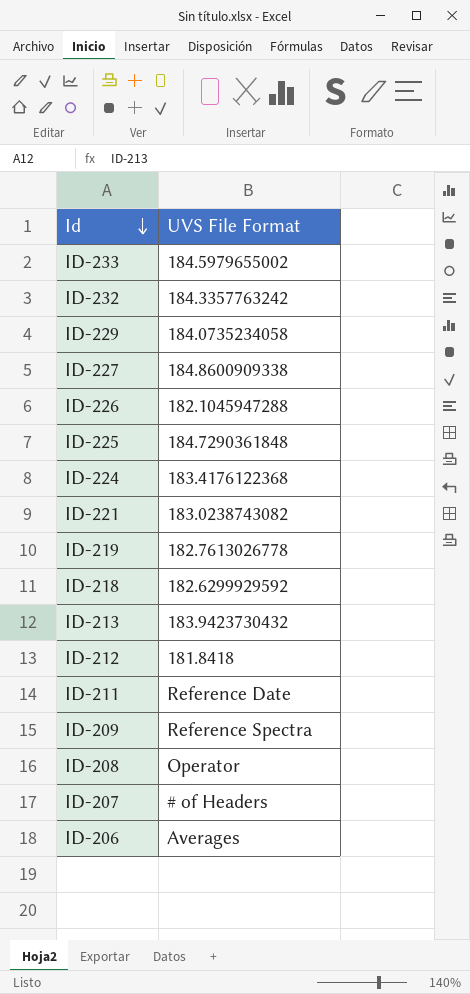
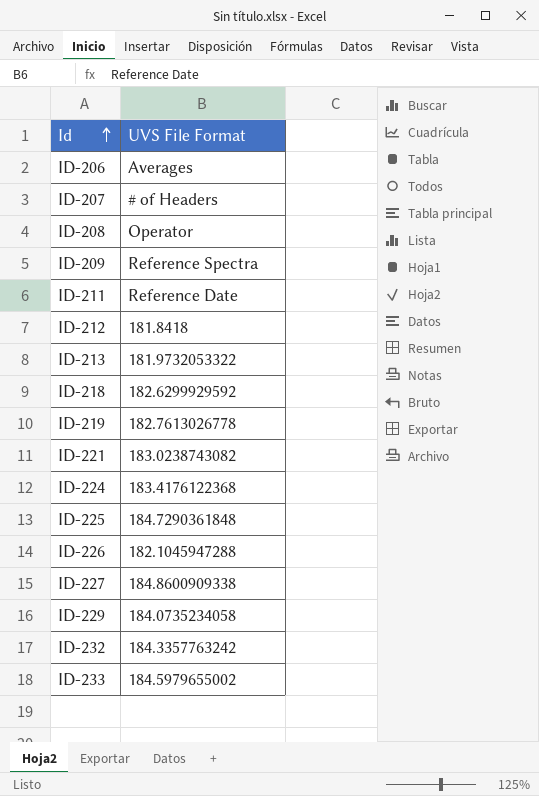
row order: Id descending -> Id ascending
ID-213 | UVS File Format: 183.9423730432 -> 181.9732053322

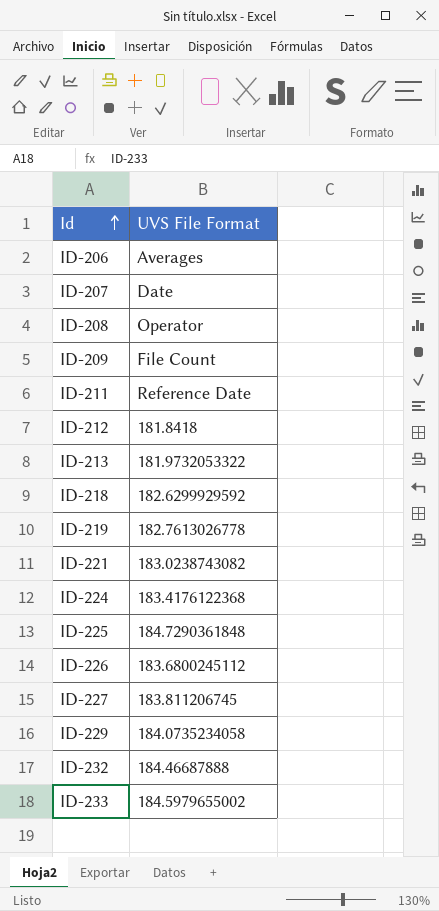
ID-207 | UVS File Format: # of Headers -> Date
ID-209 | UVS File Format: Reference Spectra -> File Count
ID-226 | UVS File Format: 182.1045947288 -> 183.6800245112
ID-227 | UVS File Format: 184.8600909338 -> 183.811206745
ID-232 | UVS File Format: 184.3357763242 -> 184.46687888

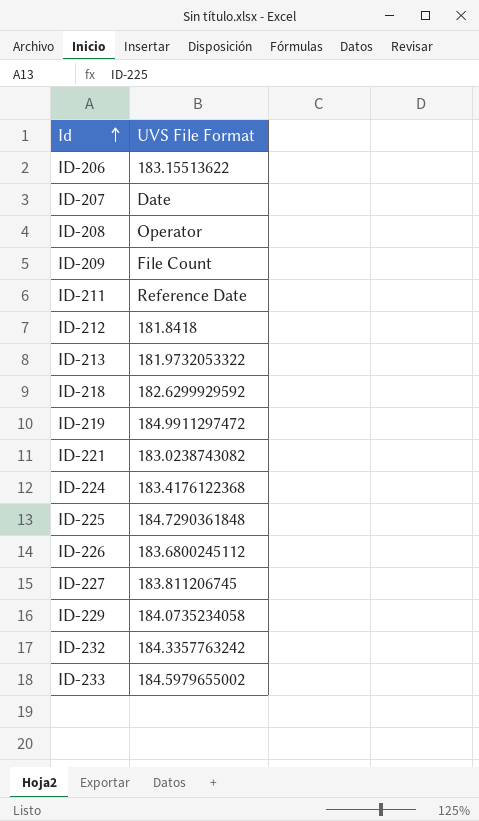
ID-206 | UVS File Format: Averages -> 183.15513622
ID-219 | UVS File Format: 182.7613026778 -> 184.9911297472
ID-232 | UVS File Format: 184.46687888 -> 184.3357763242

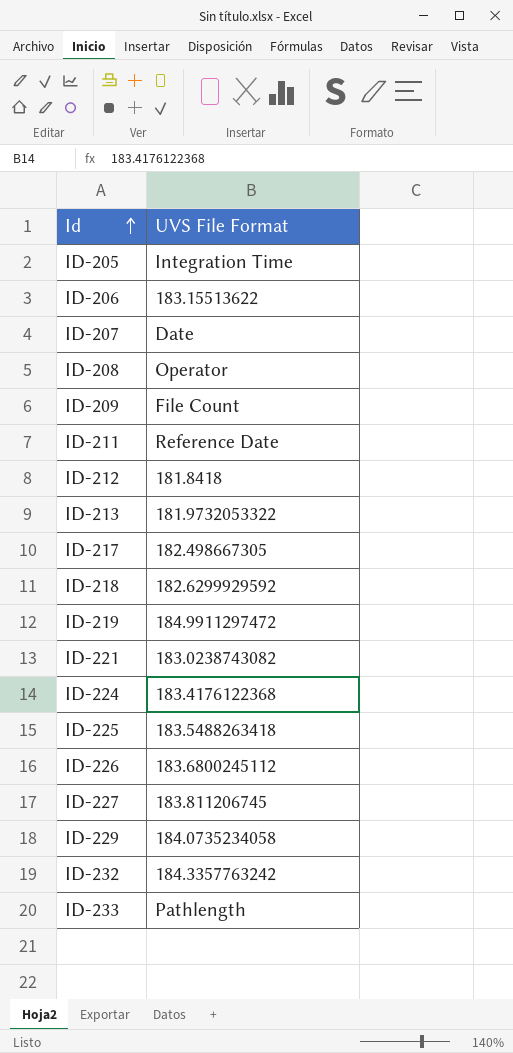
row ID-205: none -> Integration Time
row ID-217: none -> 182.498667305
ID-225 | UVS File Format: 184.7290361848 -> 183.5488263418
ID-233 | UVS File Format: 184.5979655002 -> Pathlength

